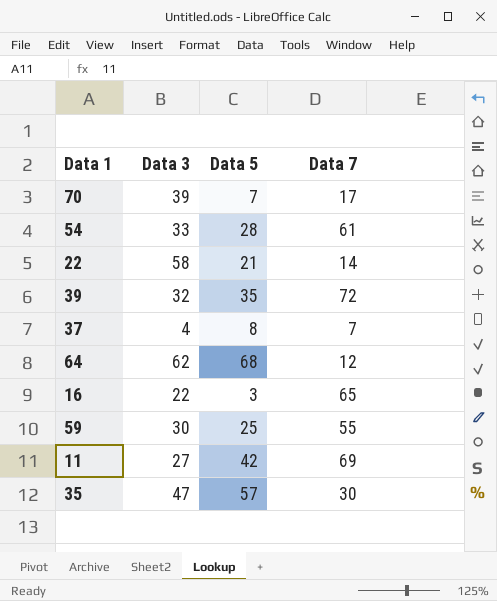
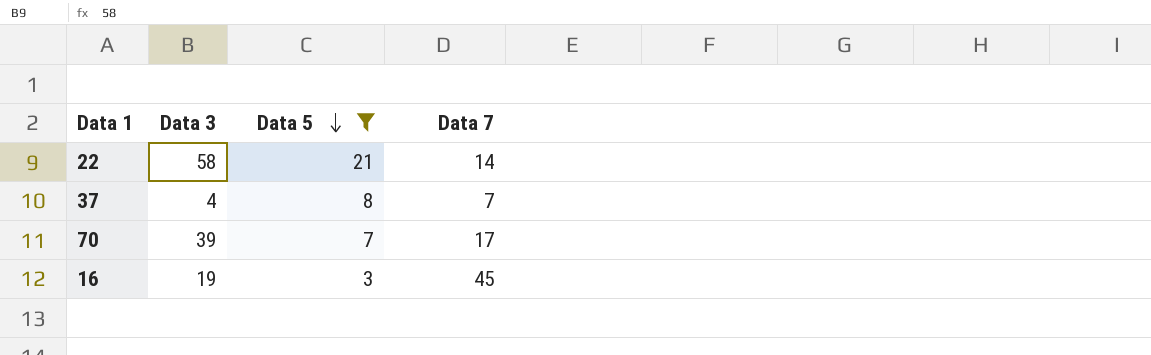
filter: none -> Data 5 <= 21
row order: none -> Data 5 descending
16 | Data 3: 22 -> 19
16 | Data 7: 65 -> 45

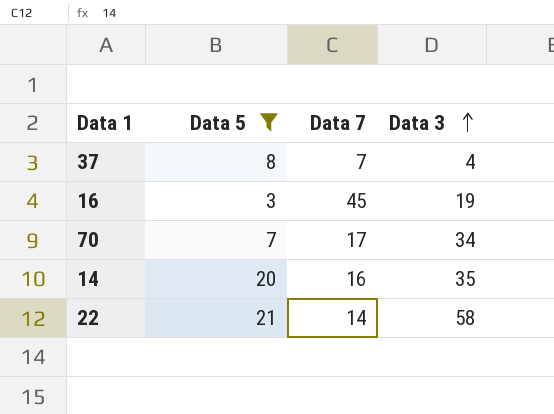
row order: Data 5 descending -> Data 3 ascending
column Data 3 | position: 2 -> 4
70 | Data 3: 39 -> 34
row 14: none -> 20 | 16 | 35

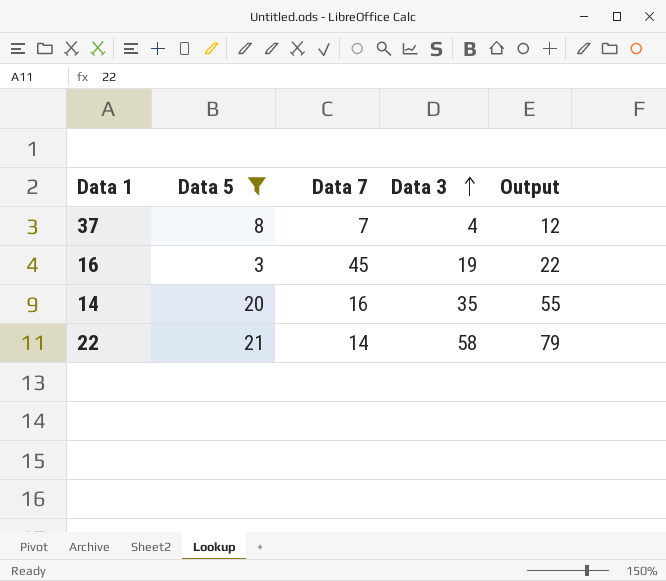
column Output | formula: none -> [Data 5] + [Data 3]
row 70: 7 | 17 | 34 -> none

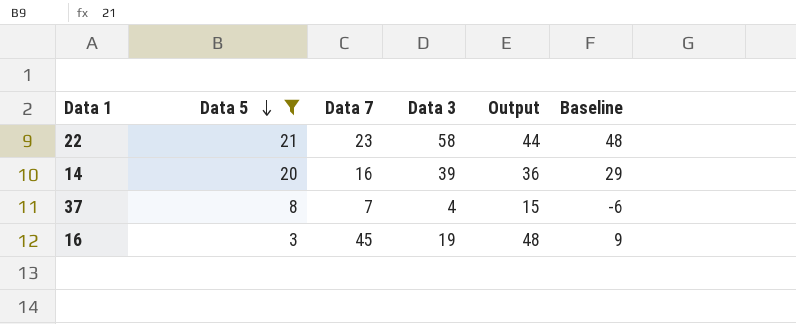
row order: Data 3 ascending -> Data 5 descending
column Output | formula: [Data 5] + [Data 3] -> [Data 5] + [Data 7]
column Baseline | formula: none -> [Data 3] - 10
22 | Data 7: 14 -> 23
14 | Data 3: 35 -> 39

